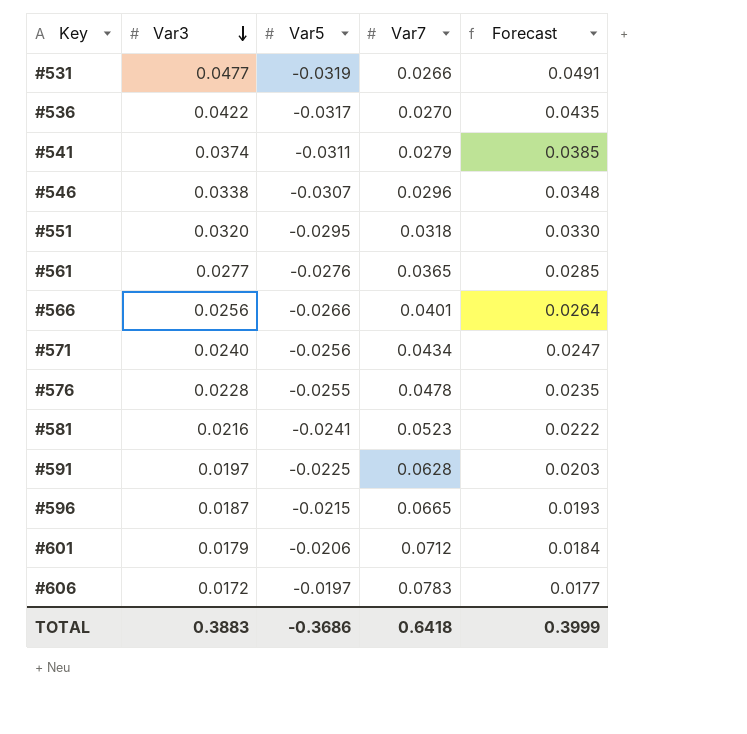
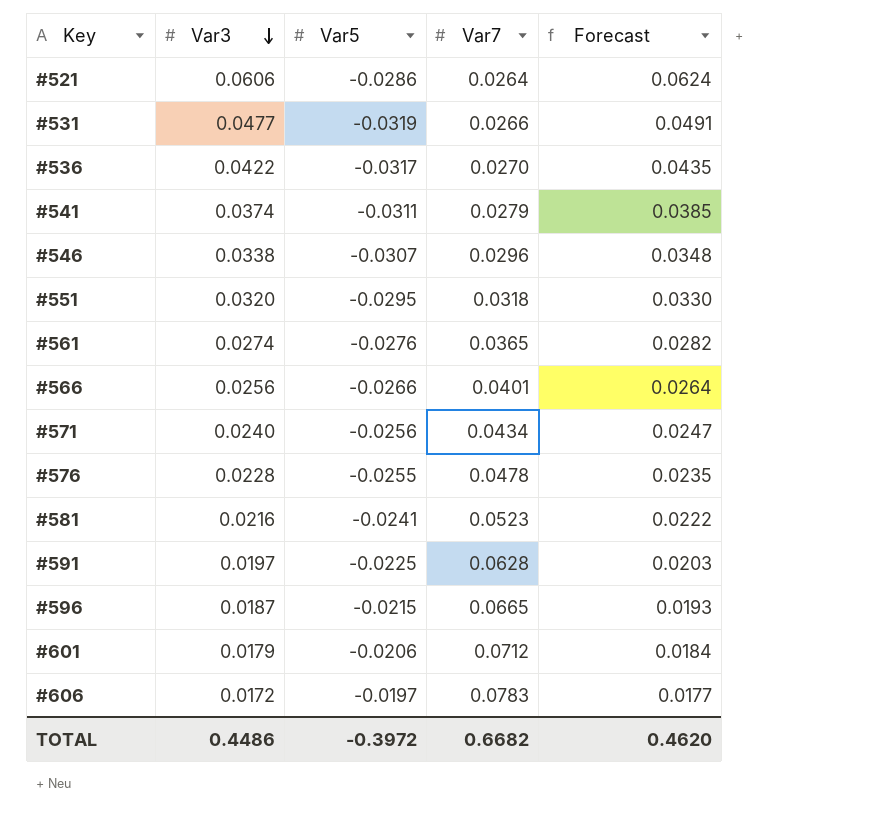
row #521: none -> 0.0606 | -0.0286 | 0.0264 | 0.0624
#561 | Var3: 0.0277 -> 0.0274
#561 | Forecast: 0.0285 -> 0.0282
TOTAL | Var3: 0.3883 -> 0.4486
TOTAL | Var5: -0.3686 -> -0.3972
TOTAL | Var7: 0.6418 -> 0.6682
TOTAL | Forecast: 0.3999 -> 0.4620

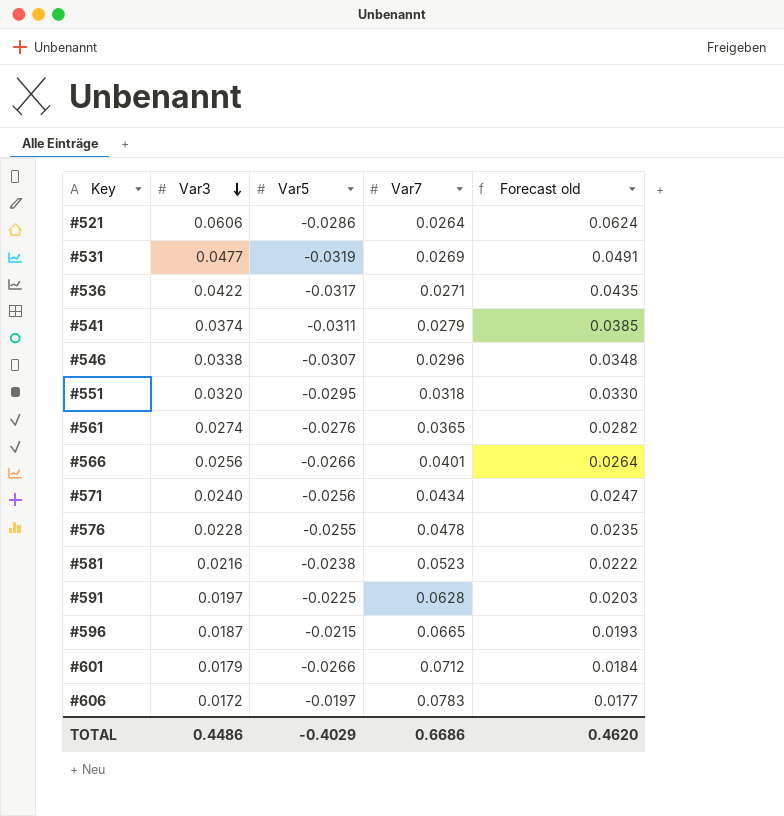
column name: Forecast -> Forecast old
#531 | Var7: 0.0266 -> 0.0269
#536 | Var7: 0.0270 -> 0.0271
#581 | Var5: -0.0241 -> -0.0238
#601 | Var5: -0.0206 -> -0.0266
TOTAL | Var5: -0.3972 -> -0.4029
TOTAL | Var7: 0.6682 -> 0.6686

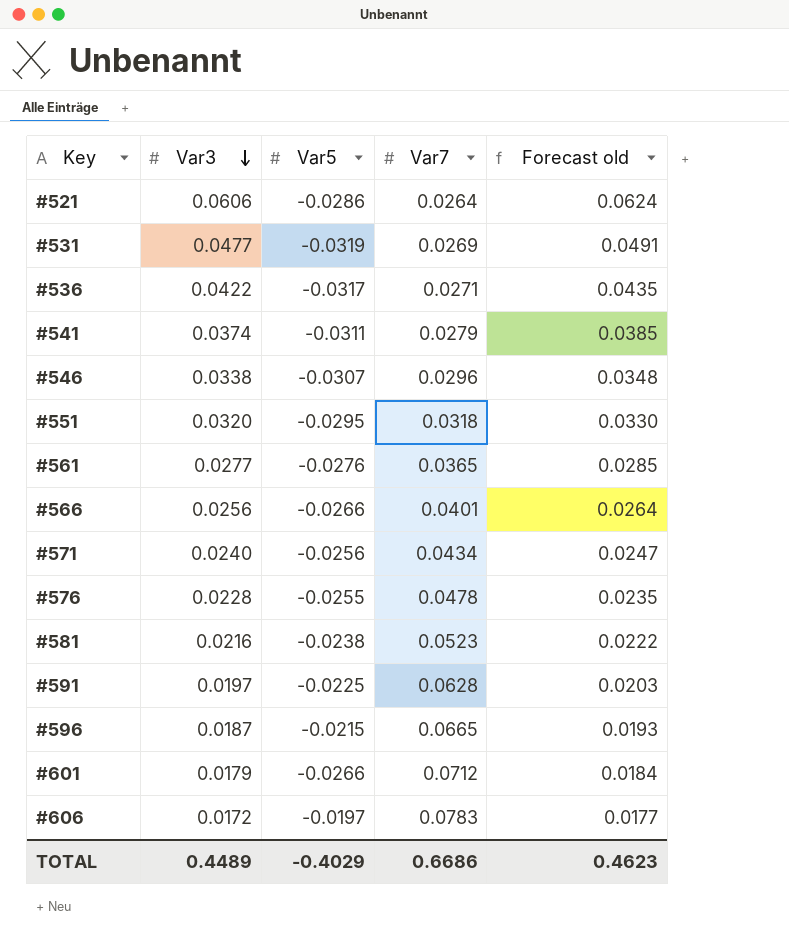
#561 | Var3: 0.0274 -> 0.0277
#561 | Forecast old: 0.0282 -> 0.0285
TOTAL | Var3: 0.4486 -> 0.4489
TOTAL | Forecast old: 0.4620 -> 0.4623

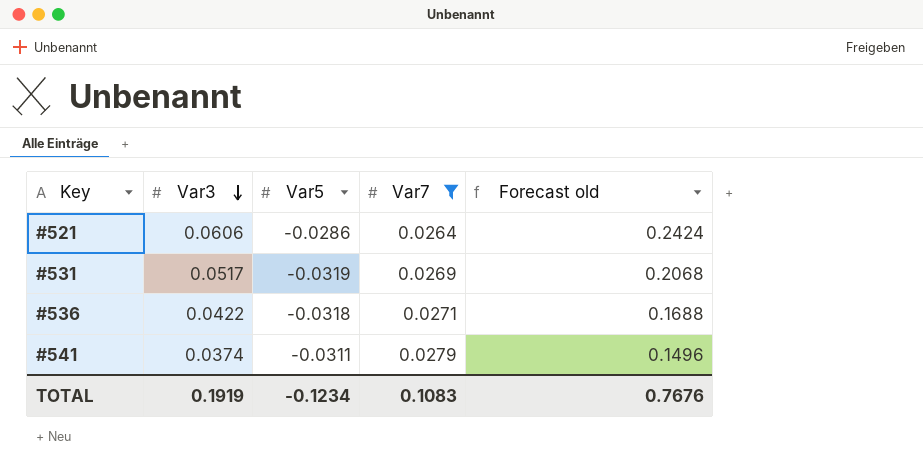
filter: none -> Var7 <= 0.0279
column Forecast old | formula: [Var3] * 1.03 -> [Var3] * 4
#531 | Var3: 0.0477 -> 0.0517
#536 | Var5: -0.0317 -> -0.0318
TOTAL | Var3: 0.4489 -> 0.1919
TOTAL | Var5: -0.4029 -> -0.1234
TOTAL | Var7: 0.6686 -> 0.1083
TOTAL | Forecast old: 0.4623 -> 0.7676

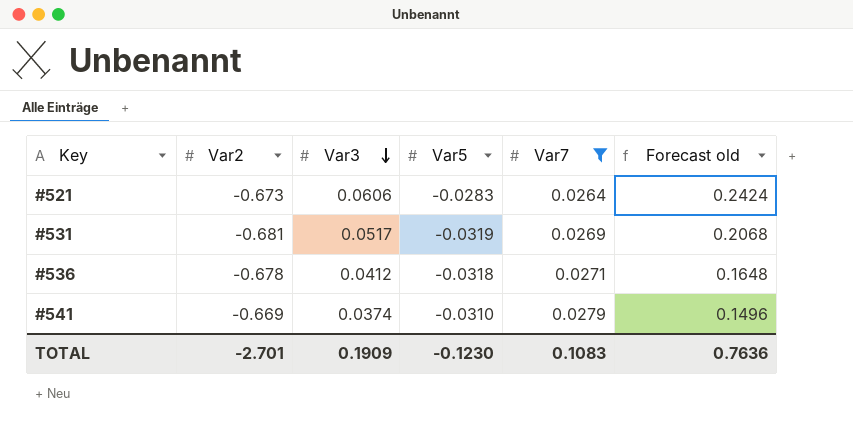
column Var2 | position: none -> 2
#521 | Var5: -0.0286 -> -0.0283
#536 | Var3: 0.0422 -> 0.0412
#536 | Forecast old: 0.1688 -> 0.1648
#541 | Var5: -0.0311 -> -0.0310
TOTAL | Var3: 0.1919 -> 0.1909
TOTAL | Var5: -0.1234 -> -0.1230
TOTAL | Forecast old: 0.7676 -> 0.7636

